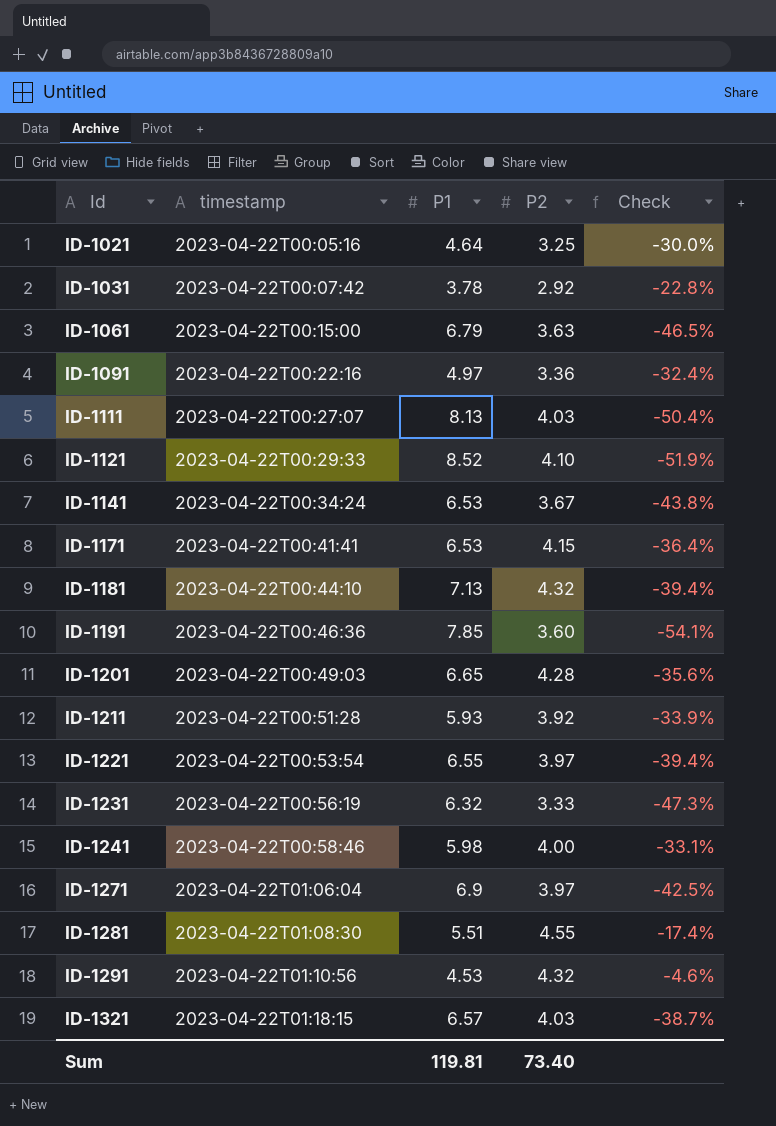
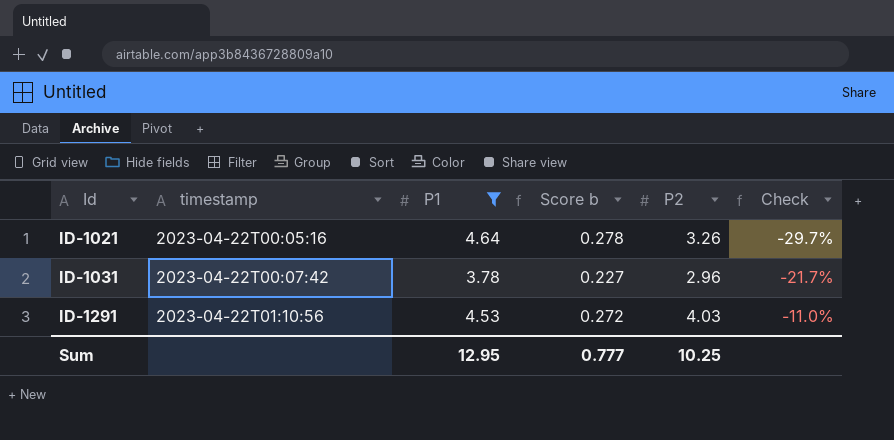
filter: none -> P1 <= 4.64
column Score b | formula: none -> [P1] * 0.06
ID-1021 | P2: 3.25 -> 3.26
ID-1021 | Check: -30.0% -> -29.7%
ID-1031 | P2: 2.92 -> 2.96
ID-1031 | Check: -22.8% -> -21.7%
ID-1291 | P2: 4.32 -> 4.03
ID-1291 | Check: -4.6% -> -11.0%
Sum | P1: 119.81 -> 12.95
Sum | P2: 73.40 -> 10.25

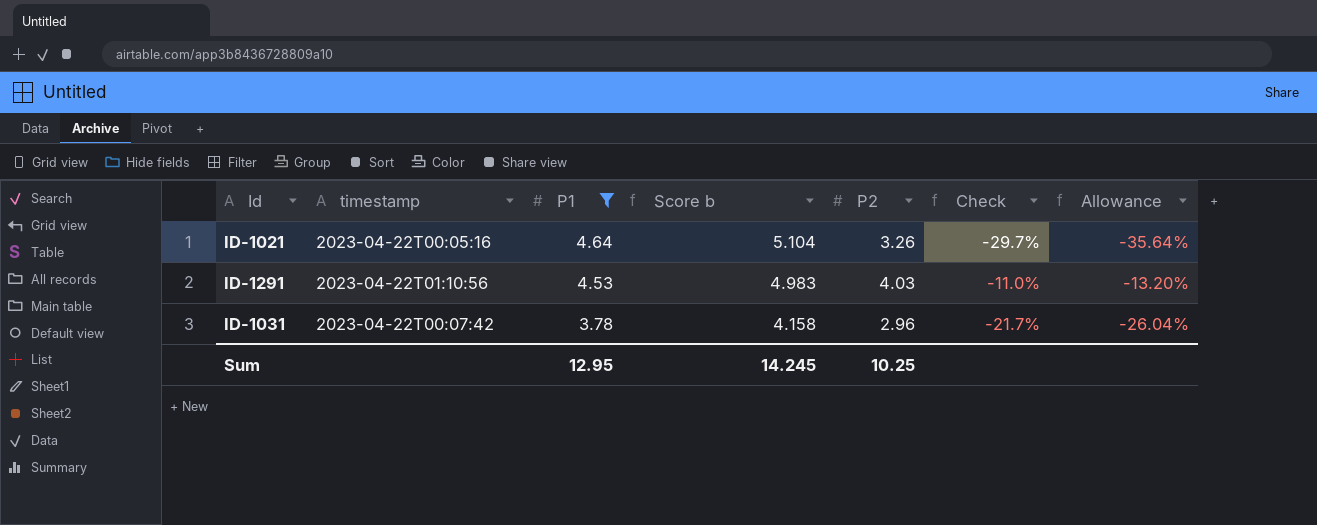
row order: Id ascending -> P1 descending
column Score b | formula: [P1] * 0.06 -> [P1] * 1.1
column Allowance | formula: none -> [Check] * 1.2
Sum | Score b: 0.777 -> 14.245

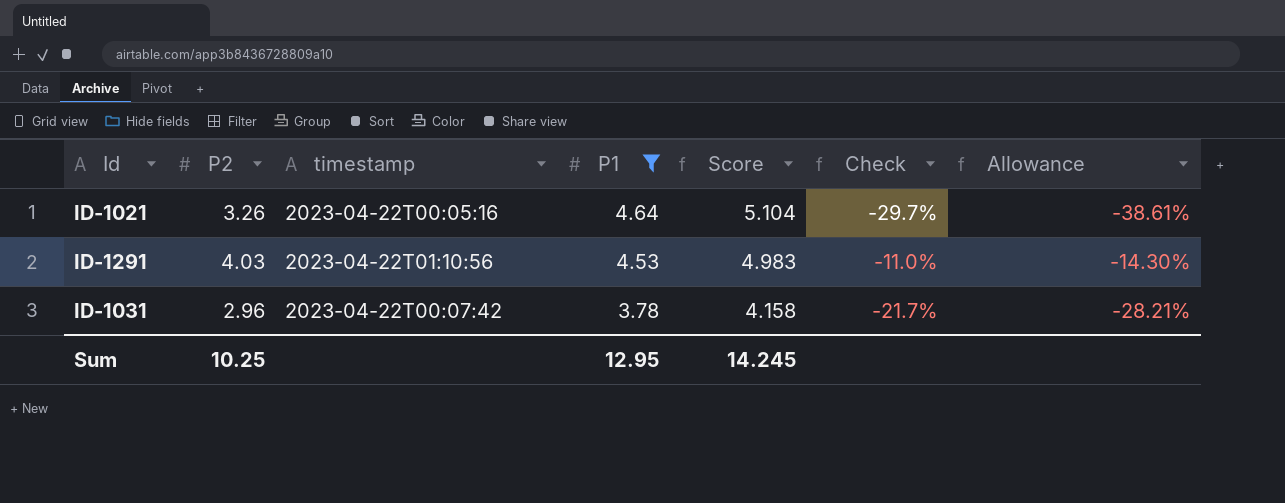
column P2 | position: 5 -> 2
column name: Score b -> Score
column Allowance | formula: [Check] * 1.2 -> [Check] * 1.3

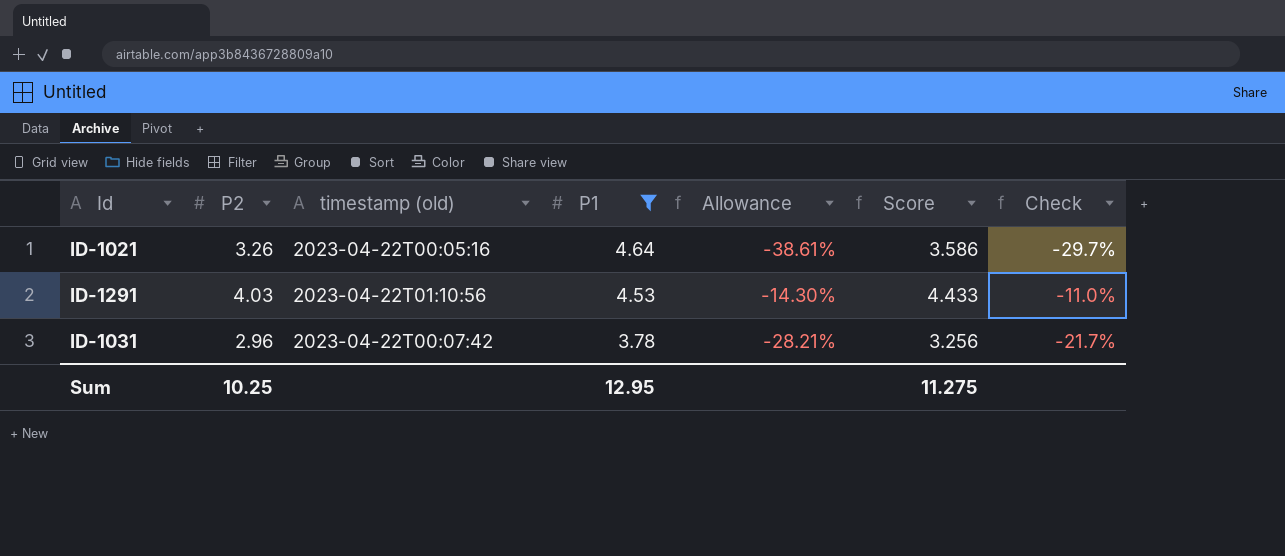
column name: timestamp -> timestamp (old)
column Allowance | position: 7 -> 5
column Score | formula: [P1] * 1.1 -> [P2] * 1.1
Sum | Score: 14.245 -> 11.275

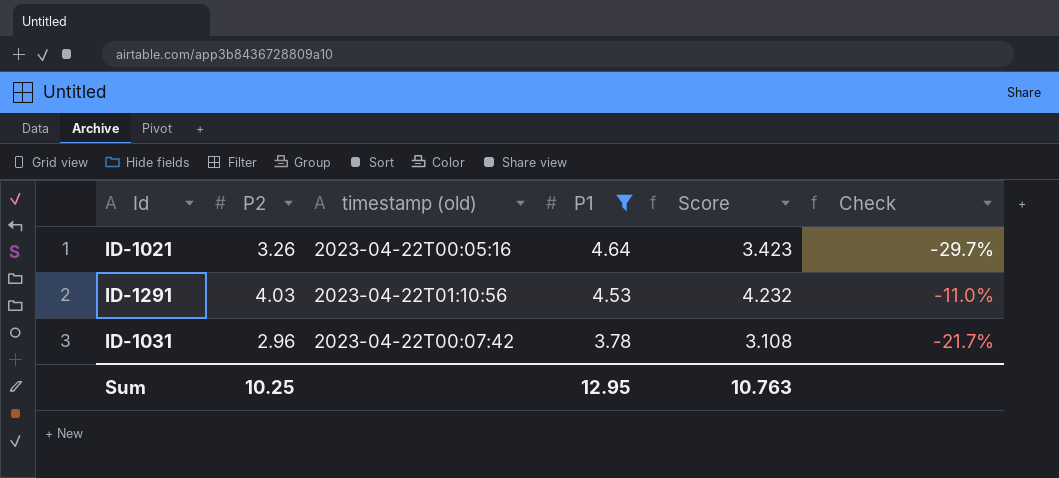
column Allowance | formula: [Check] * 1.3 -> none
column Score | formula: [P2] * 1.1 -> [P2] * 1.05
Sum | Score: 11.275 -> 10.763

